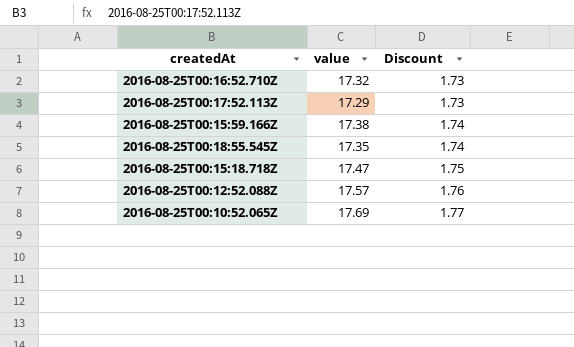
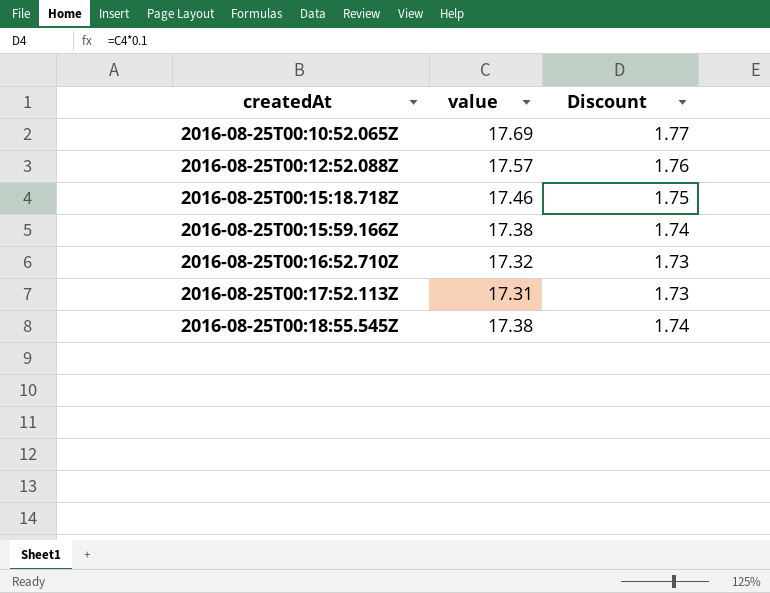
row order: Discount ascending -> createdAt ascending
2016-08-25T00:15:18.718Z | value: 17.47 -> 17.46
2016-08-25T00:17:52.113Z | value: 17.29 -> 17.31
2016-08-25T00:18:55.545Z | value: 17.35 -> 17.38

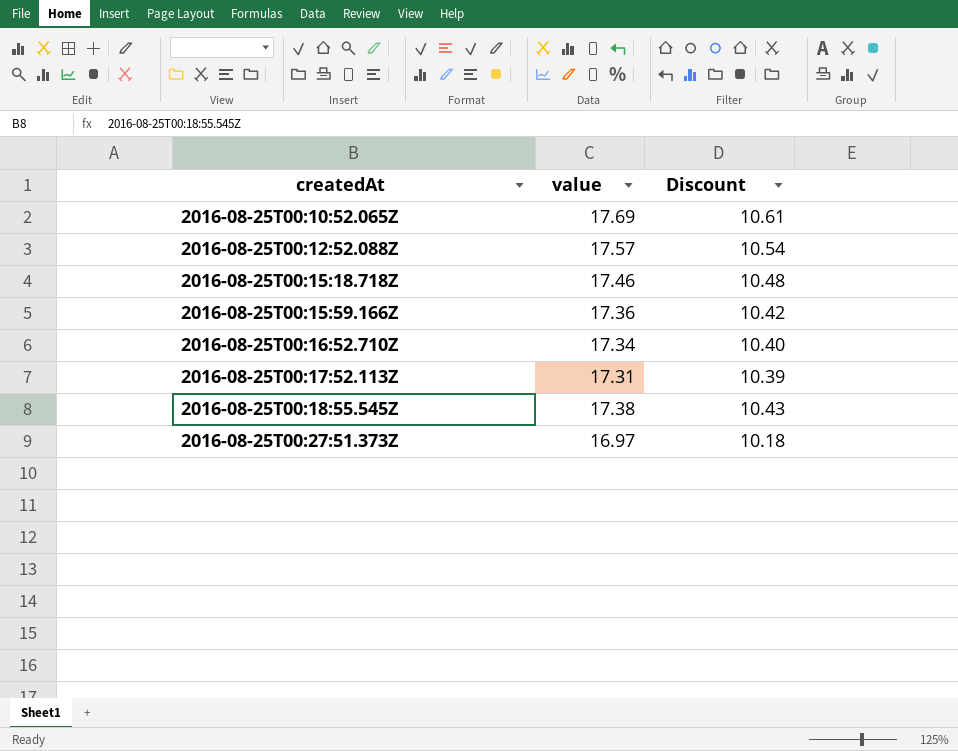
column Discount | formula: [value] * 0.1 -> [value] * 0.6
2016-08-25T00:15:59.166Z | value: 17.38 -> 17.36
2016-08-25T00:16:52.710Z | value: 17.32 -> 17.34
row 2016-08-25T00:27:51.373Z: none -> 16.97 | 10.18

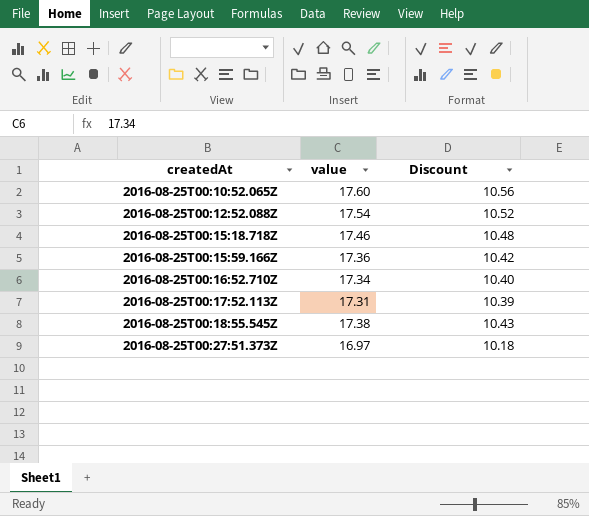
2016-08-25T00:10:52.065Z | value: 17.69 -> 17.60
2016-08-25T00:10:52.065Z | Discount: 10.61 -> 10.56
2016-08-25T00:12:52.088Z | value: 17.57 -> 17.54
2016-08-25T00:12:52.088Z | Discount: 10.54 -> 10.52

